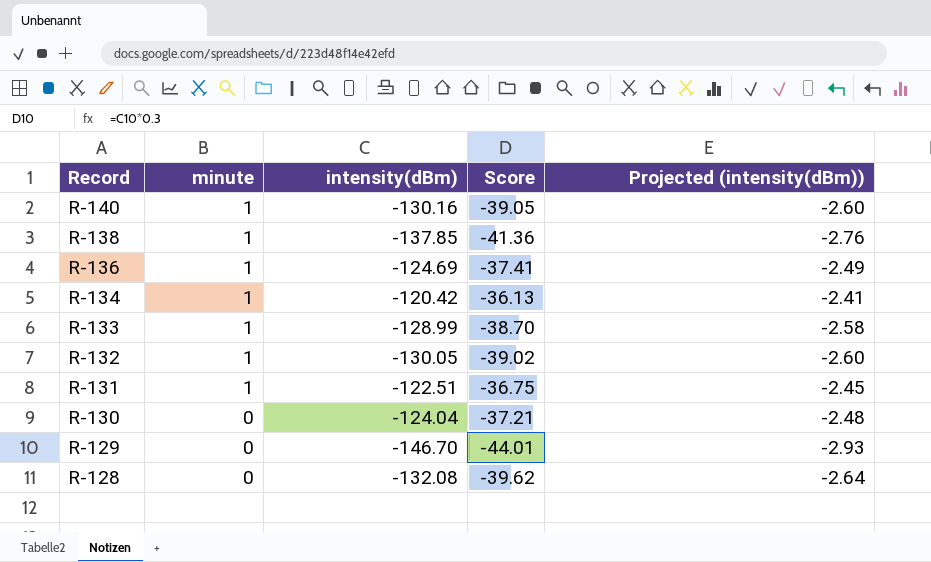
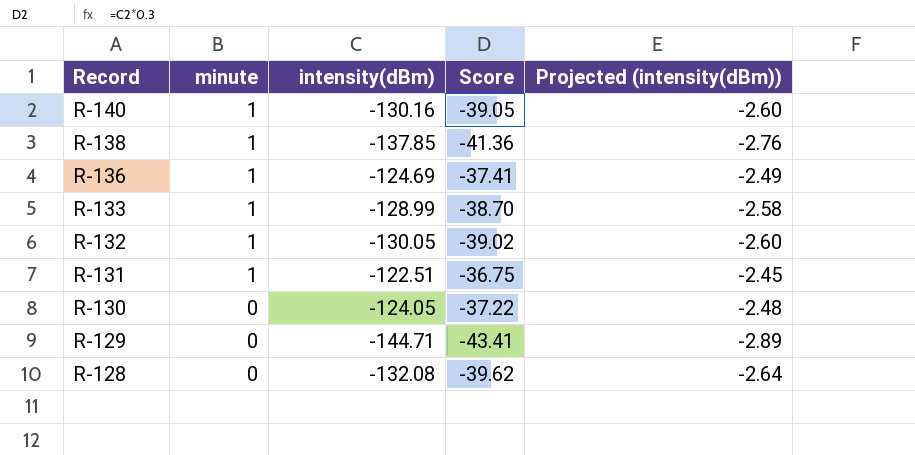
row R-134: 1 | -120.42 | -36.13 | -2.41 -> none
R-130 | intensity(dBm): -124.04 -> -124.05
R-130 | Score: -37.21 -> -37.22
R-129 | intensity(dBm): -146.70 -> -144.71
R-129 | Score: -44.01 -> -43.41
R-129 | Projected (intensity(dBm)): -2.93 -> -2.89

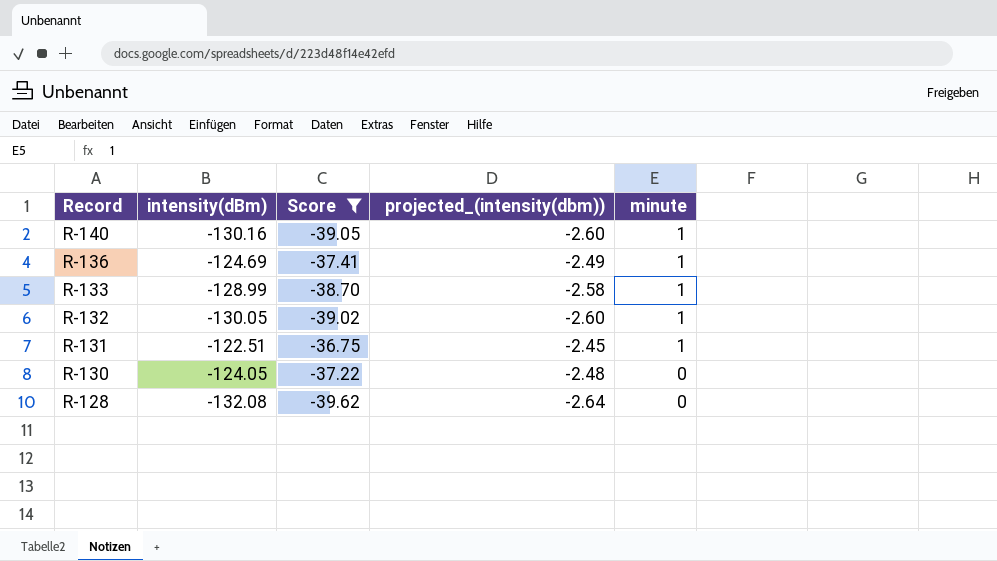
filter: none -> Score >= -39.62
column name: Projected (intensity(dBm)) -> projected_(intensity(dbm))
column minute | position: 2 -> 5

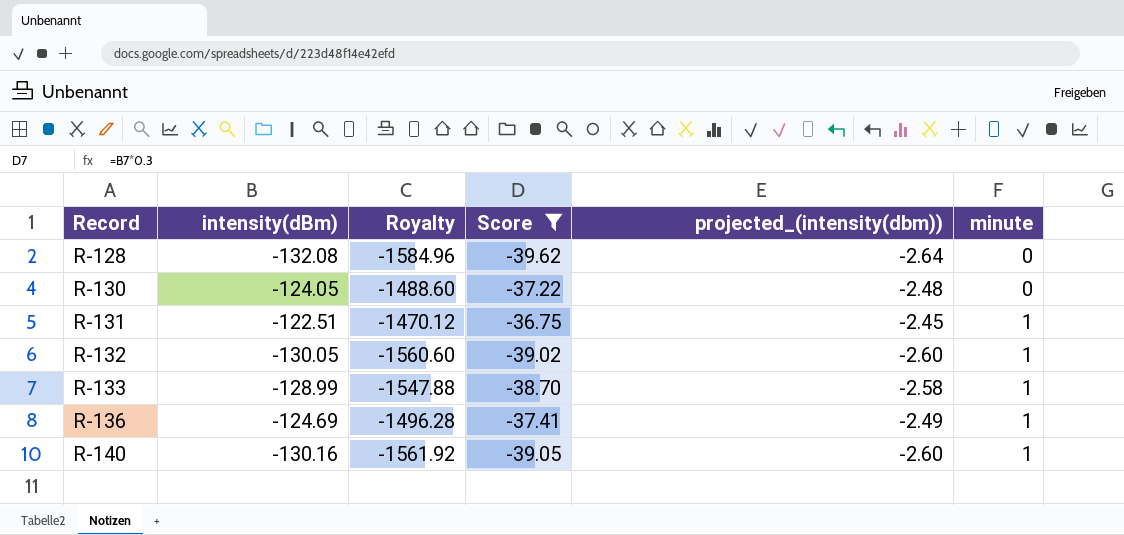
row order: Record descending -> Record ascending
column Royalty | formula: none -> [intensity(dBm)] * 12

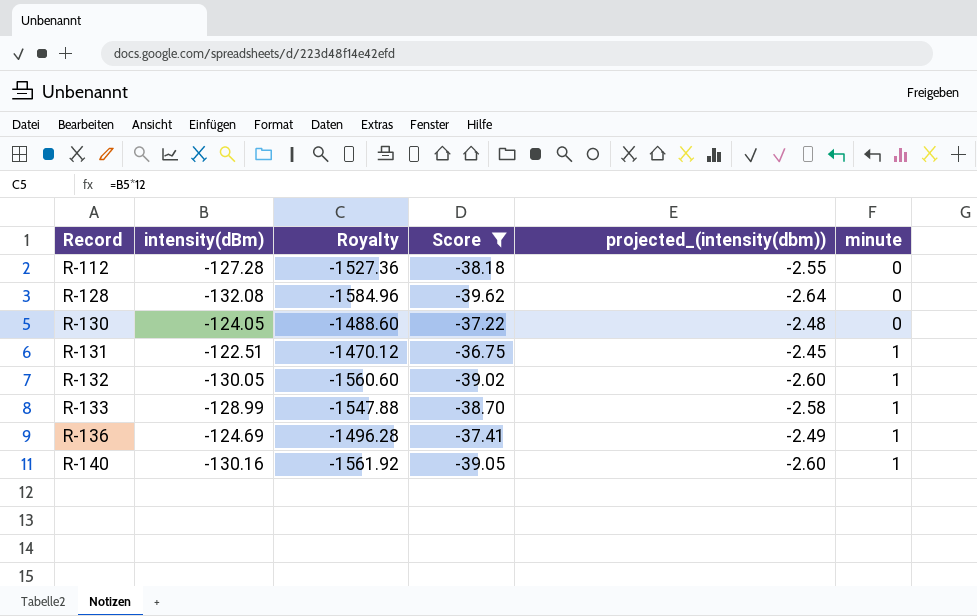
row R-112: none -> -127.28 | -1527.36 | -38.18 | -2.55 | 0

